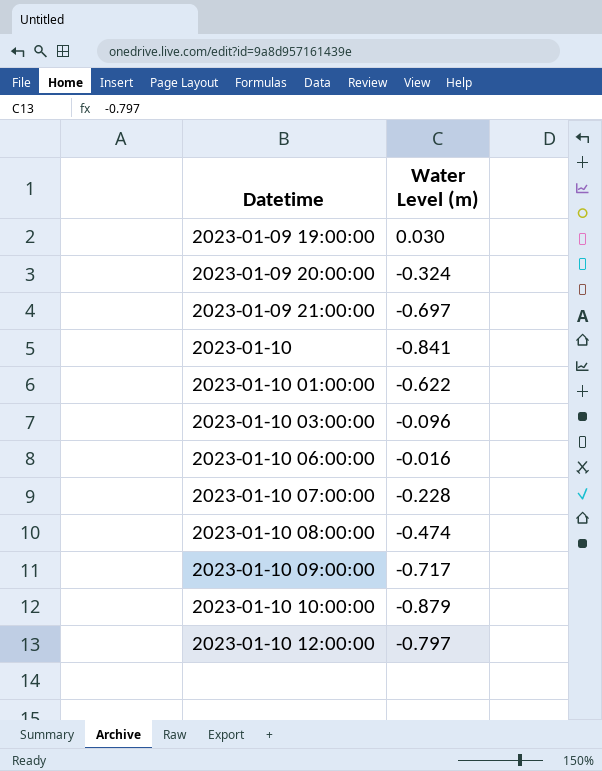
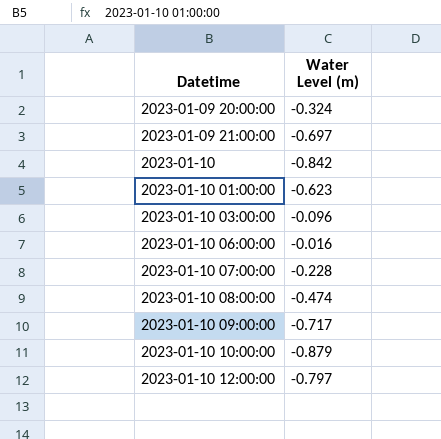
row 2023-01-09 19:00:00: 0.030 -> none
2023-01-10 | Water Level (m): -0.841 -> -0.842
2023-01-10 01:00:00 | Water Level (m): -0.622 -> -0.623

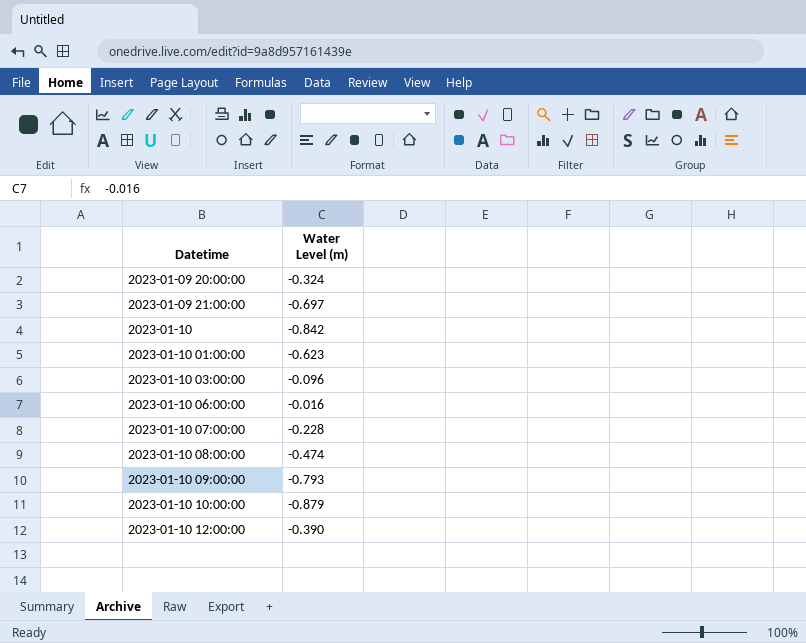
2023-01-10 09:00:00 | Water Level (m): -0.717 -> -0.793
2023-01-10 12:00:00 | Water Level (m): -0.797 -> -0.390

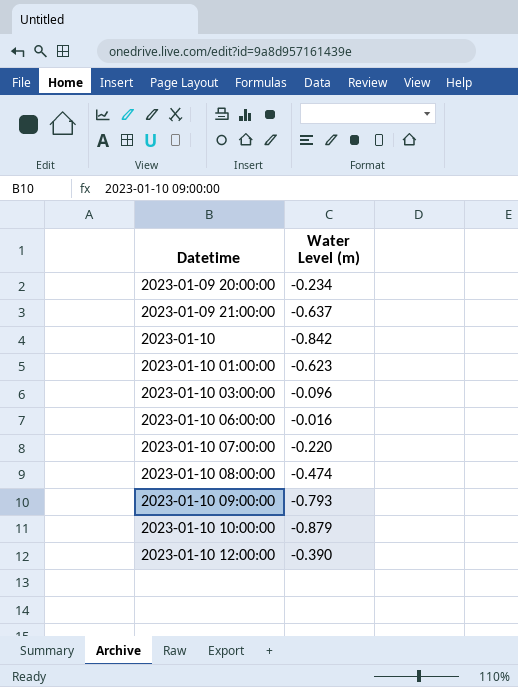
2023-01-09 20:00:00 | Water Level (m): -0.324 -> -0.234
2023-01-09 21:00:00 | Water Level (m): -0.697 -> -0.637
2023-01-10 07:00:00 | Water Level (m): -0.228 -> -0.220

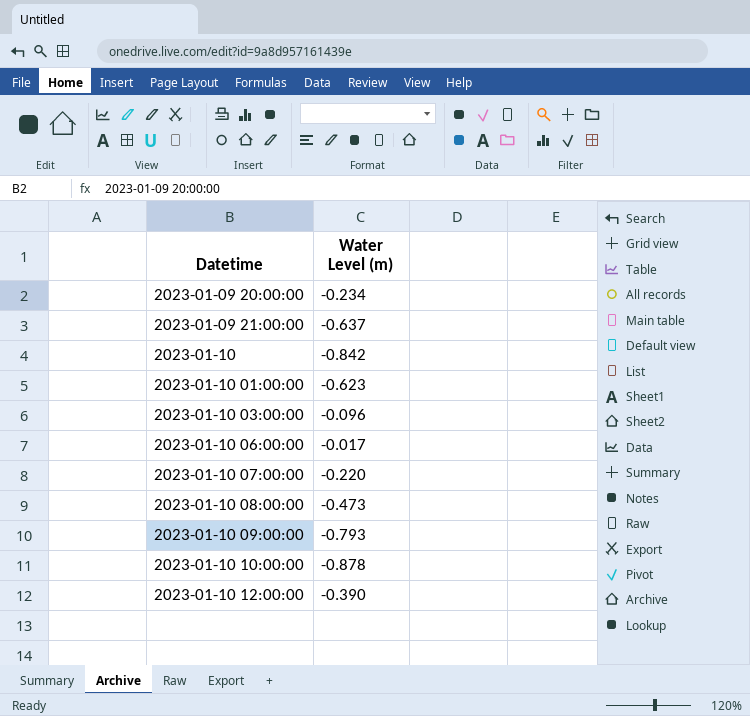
2023-01-10 06:00:00 | Water Level (m): -0.016 -> -0.017
2023-01-10 08:00:00 | Water Level (m): -0.474 -> -0.473
2023-01-10 10:00:00 | Water Level (m): -0.879 -> -0.878

